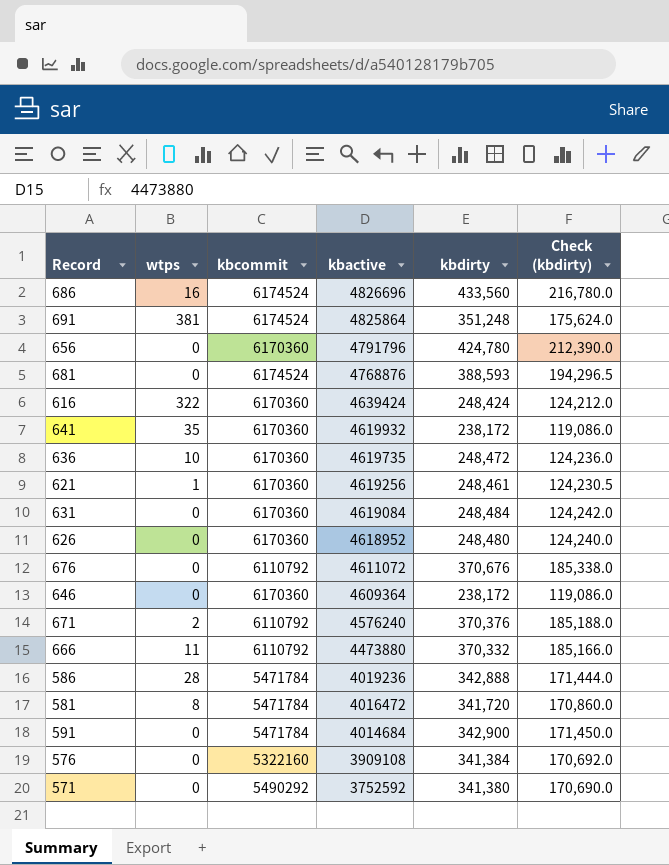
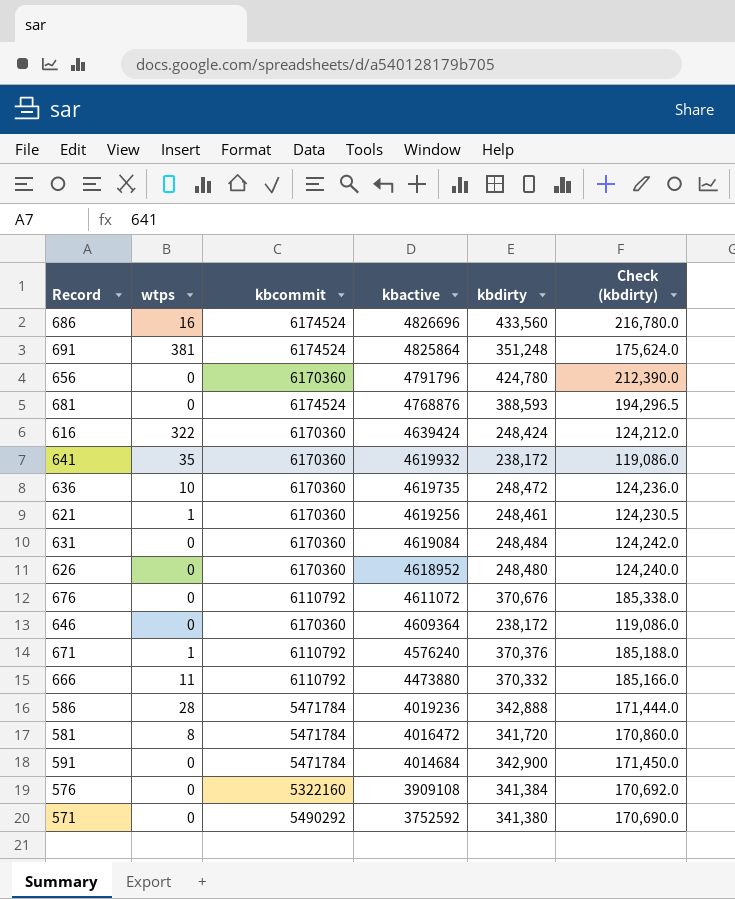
671 | wtps: 2 -> 1

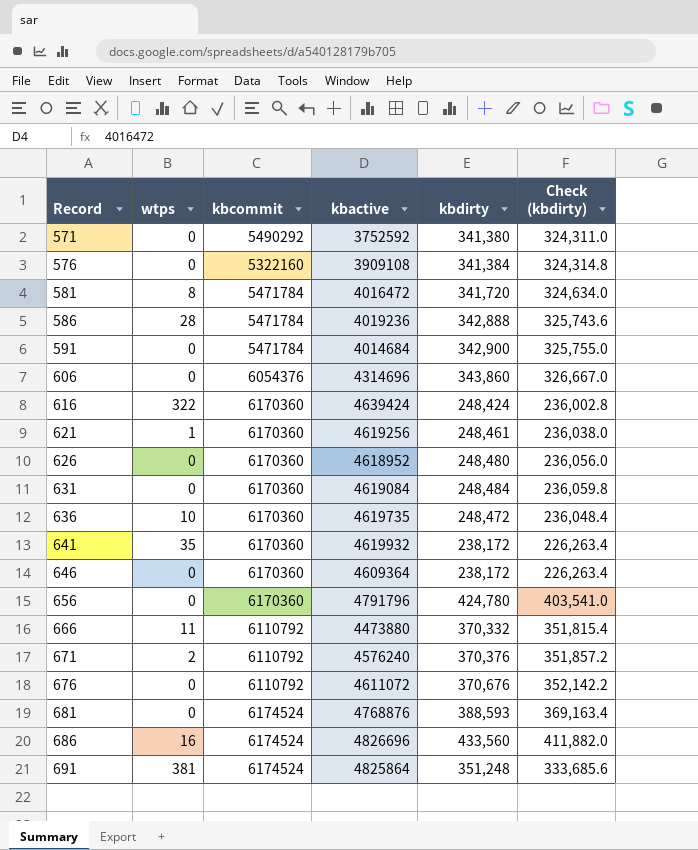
row order: kbactive descending -> Record ascending
column Check (kbdirty) | formula: [kbdirty] * 0.5 -> [kbdirty] * 0.95
row 606: none -> 0 | 6054376 | 4314696 | 343,860 | 326,667.0
671 | wtps: 1 -> 2

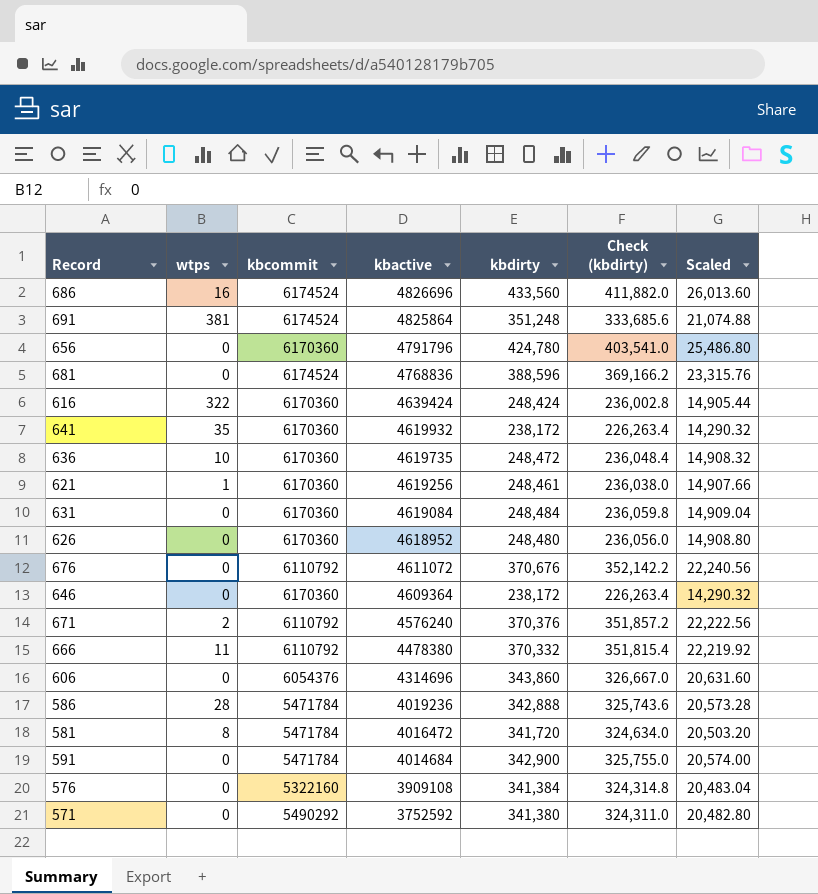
row order: Record ascending -> kbactive descending
column Scaled | formula: none -> [kbdirty] * 0.06
681 | kbactive: 4768876 -> 4768836
681 | kbdirty: 388,593 -> 388,596
681 | Check (kbdirty): 369,163.4 -> 369,166.2
666 | kbactive: 4473880 -> 4478380

